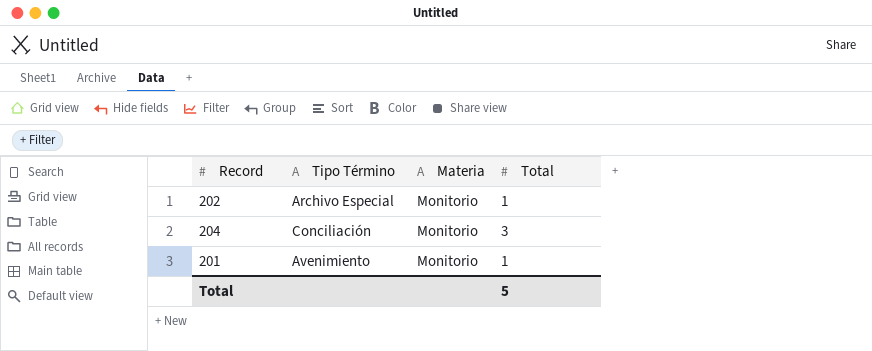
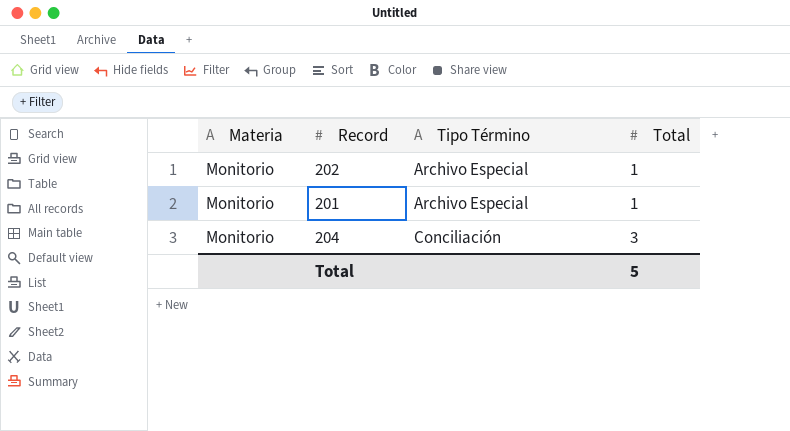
row order: none -> Tipo Término ascending
column Materia | position: 3 -> 1
201 | Tipo Término: Avenimiento -> Archivo Especial

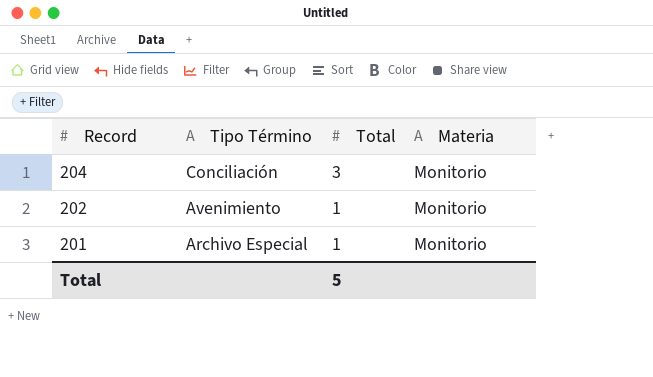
row order: Tipo Término ascending -> Record descending
column Materia | position: 1 -> 4
202 | Tipo Término: Archivo Especial -> Avenimiento

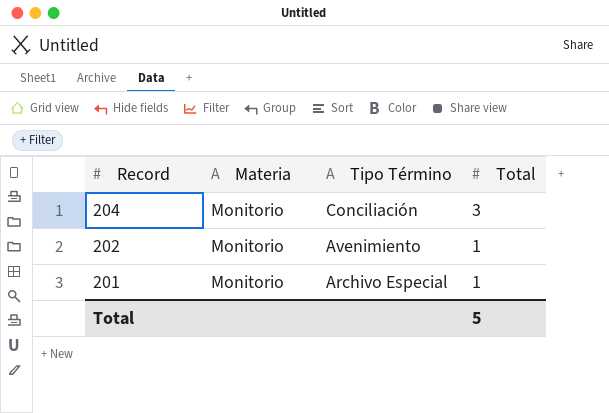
column Materia | position: 4 -> 2

